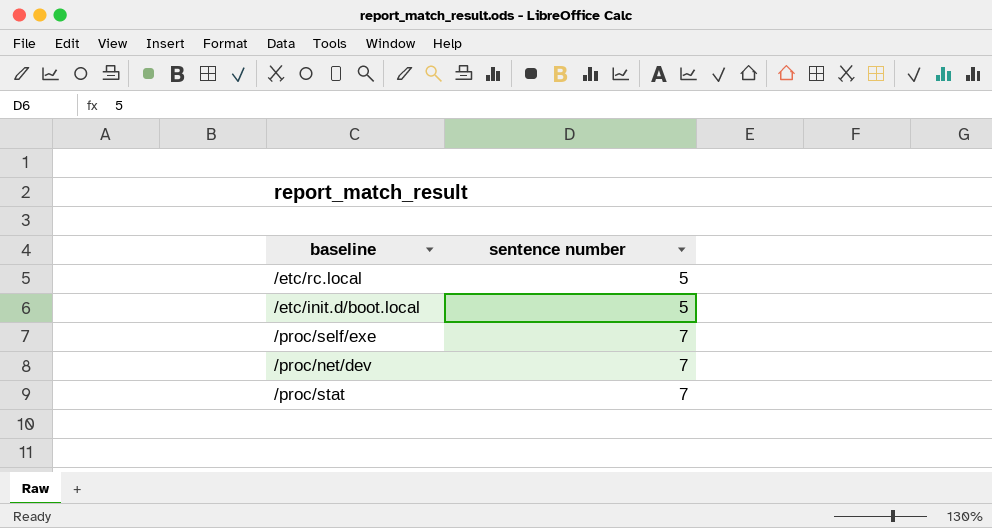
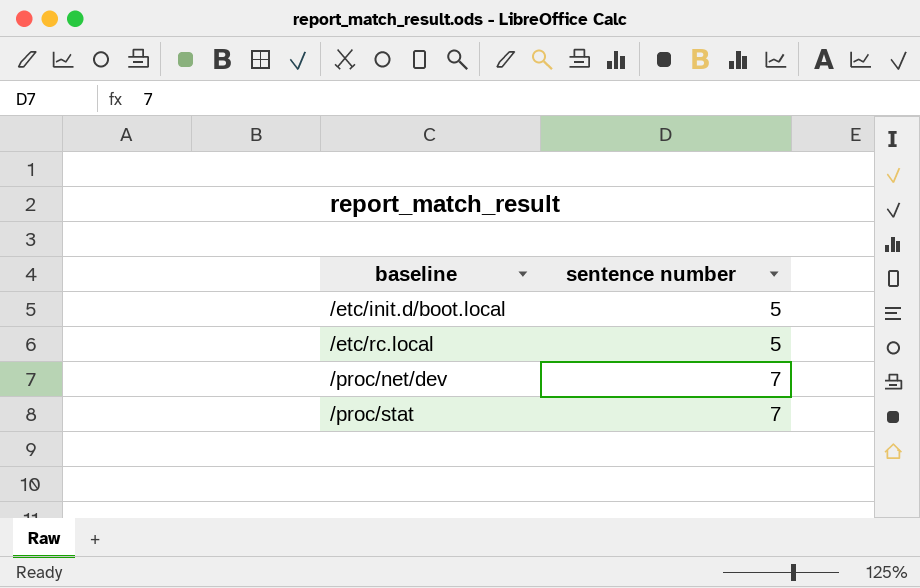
row order: sentence number ascending -> baseline ascending
row /proc/self/exe: 7 -> none

